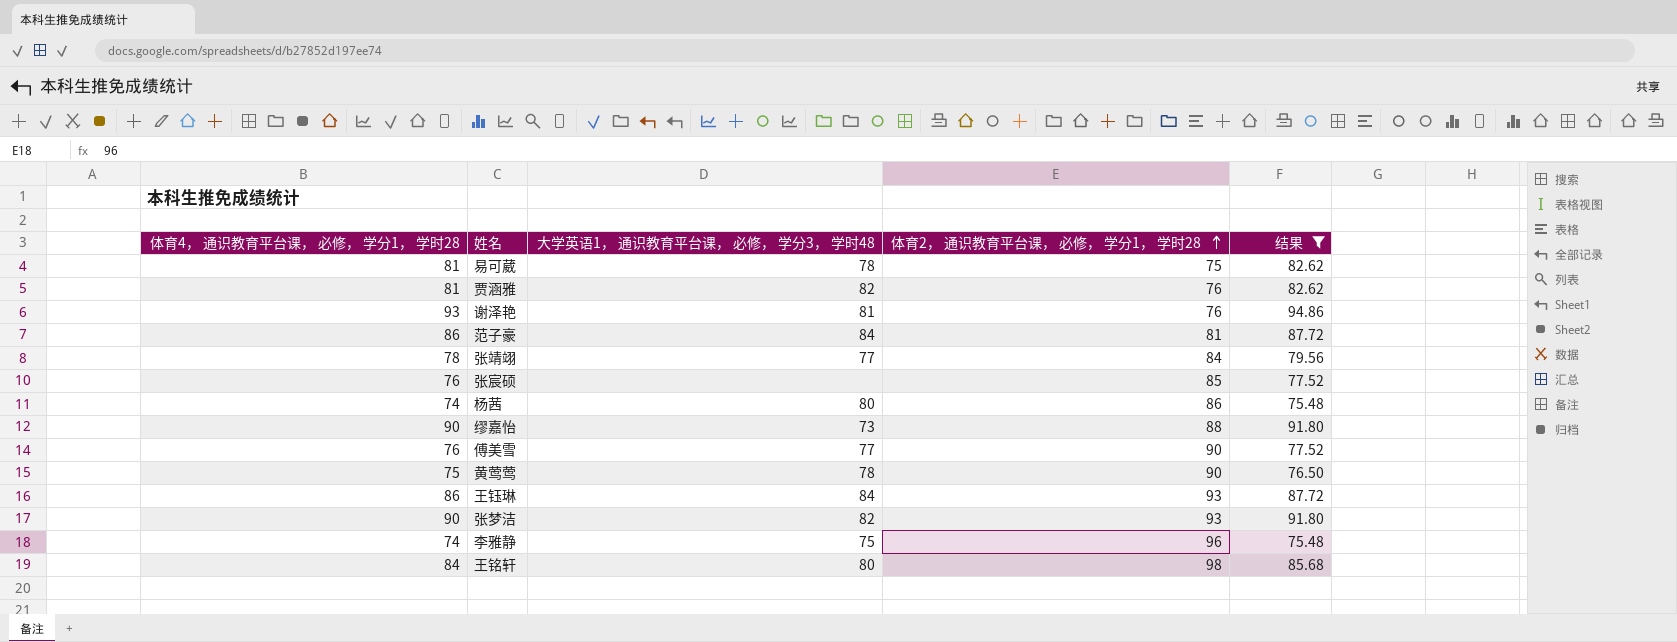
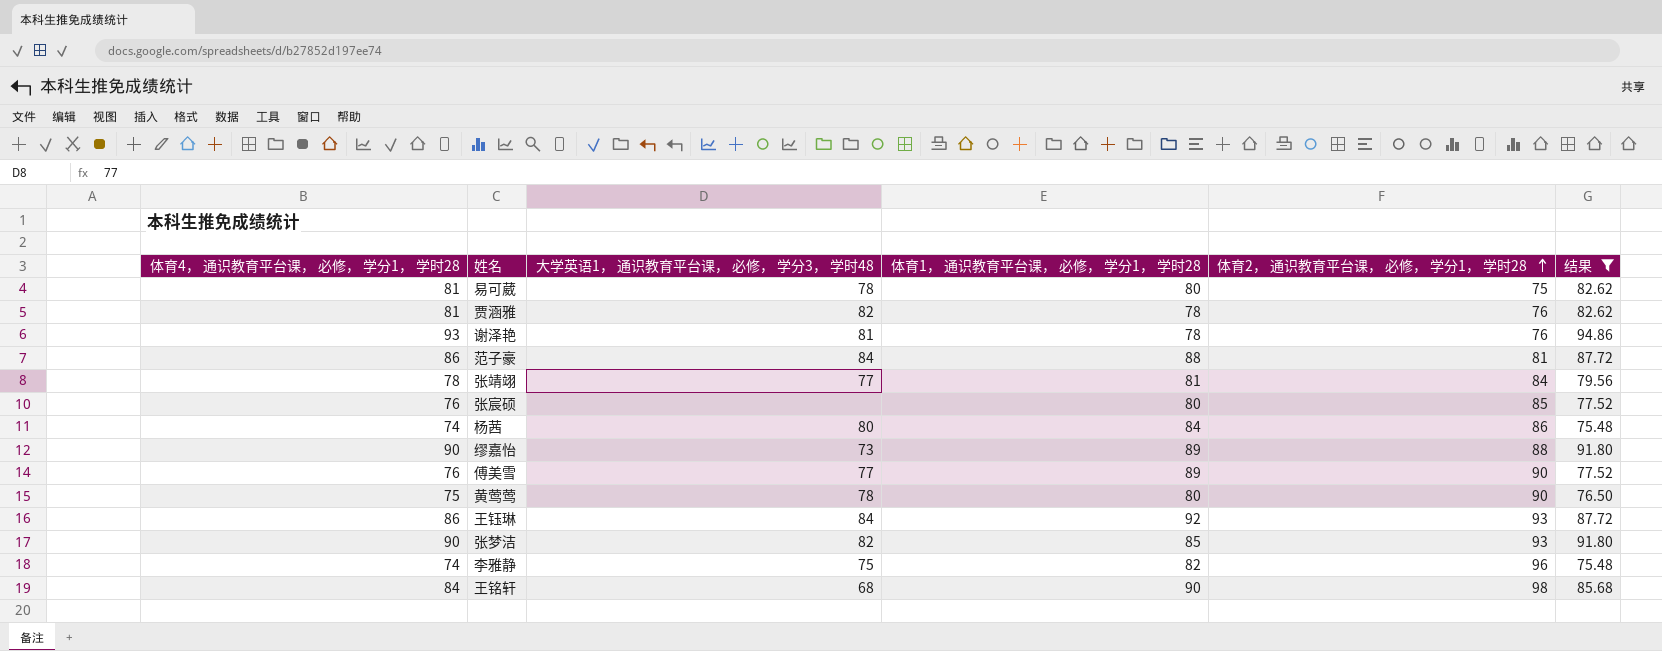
column 体育1， 通识教育平台课， 必修， 学分1， 学时28 | position: none -> 4
王铭轩 | 大学英语1， 通识教育平台课， 必修， 学分3， 学时48: 80 -> 68

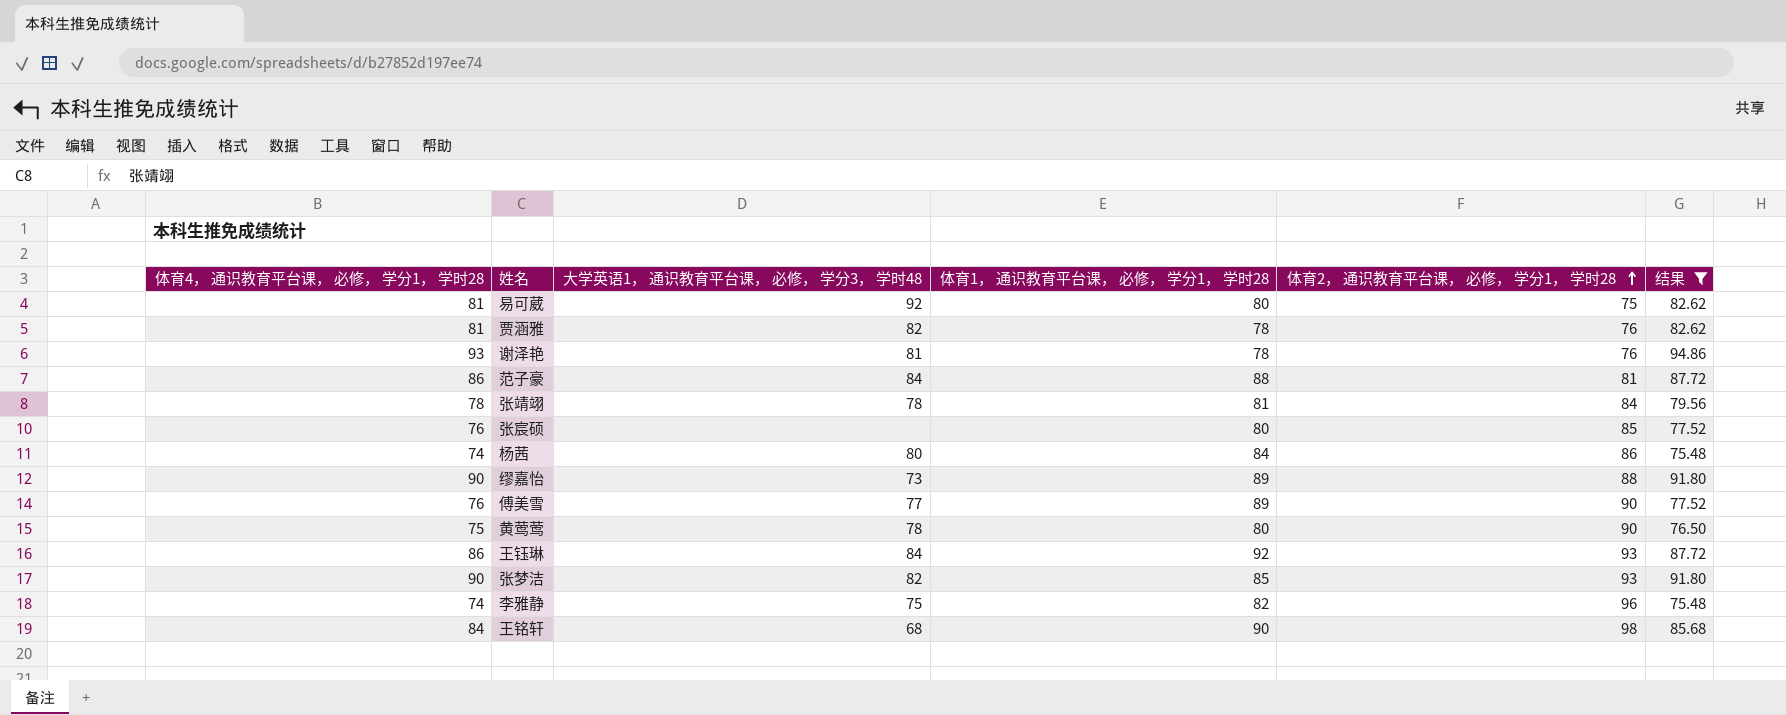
易可葳 | 大学英语1， 通识教育平台课， 必修， 学分3， 学时48: 78 -> 92
张靖翊 | 大学英语1， 通识教育平台课， 必修， 学分3， 学时48: 77 -> 78

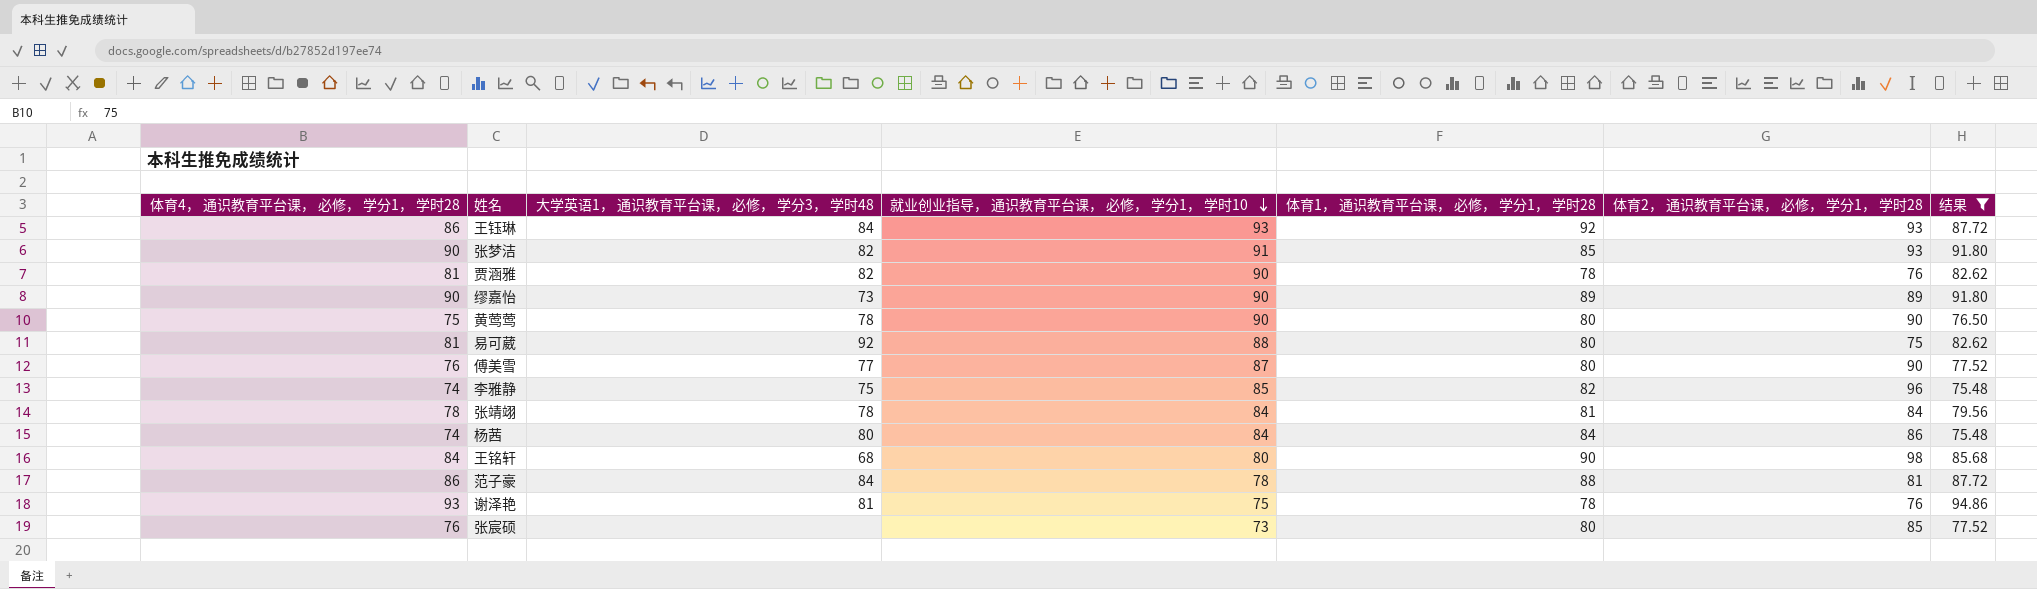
row order: 体育2， 通识教育平台课， 必修， 学分1， 学时28 ascending -> 就业创业指导， 通识教育平台课， 必修， 学分1， 学时10 descending
column 就业创业指导， 通识教育平台课， 必修， 学分1， 学时10 | position: none -> 4
缪嘉怡 | 体育2， 通识教育平台课， 必修， 学分1， 学时28: 88 -> 89
傅美雪 | 体育1， 通识教育平台课， 必修， 学分1， 学时28: 89 -> 80

